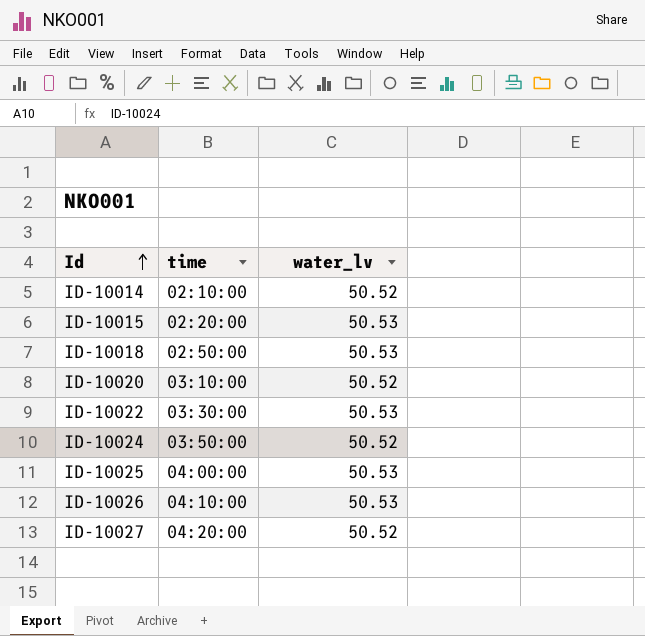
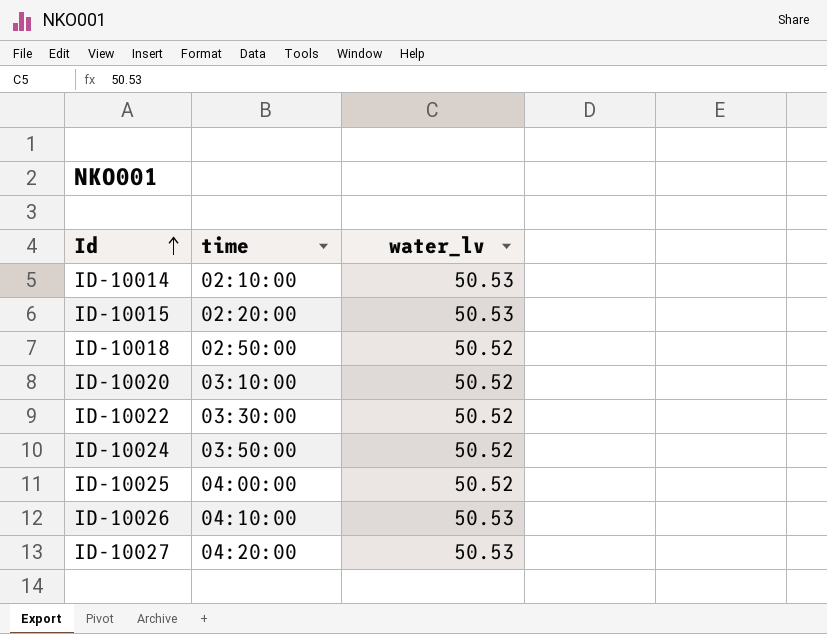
ID-10014 | water_lv: 50.52 -> 50.53
ID-10018 | water_lv: 50.53 -> 50.52
ID-10022 | water_lv: 50.53 -> 50.52
ID-10025 | water_lv: 50.53 -> 50.52
ID-10027 | water_lv: 50.52 -> 50.53

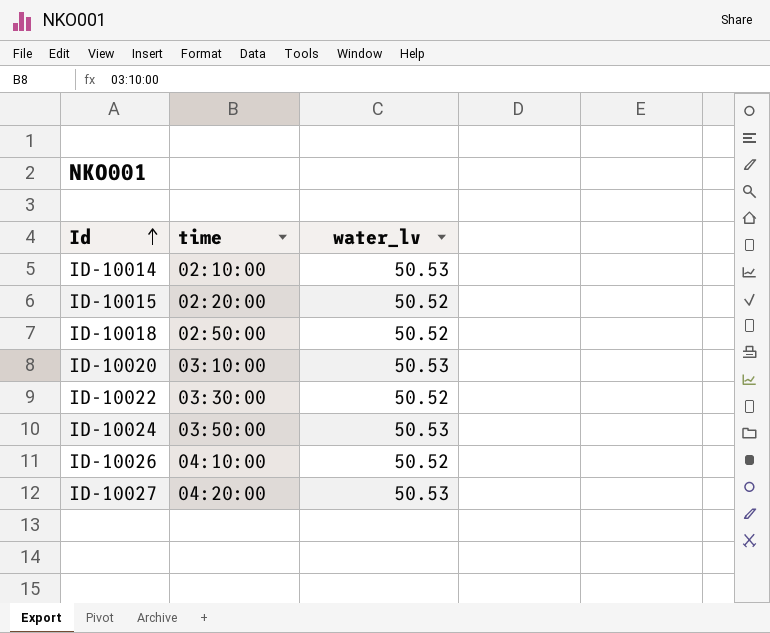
row ID-10025: 04:00:00 | 50.52 -> none
ID-10015 | water_lv: 50.53 -> 50.52
ID-10020 | water_lv: 50.52 -> 50.53
ID-10024 | water_lv: 50.52 -> 50.53
ID-10026 | water_lv: 50.53 -> 50.52

